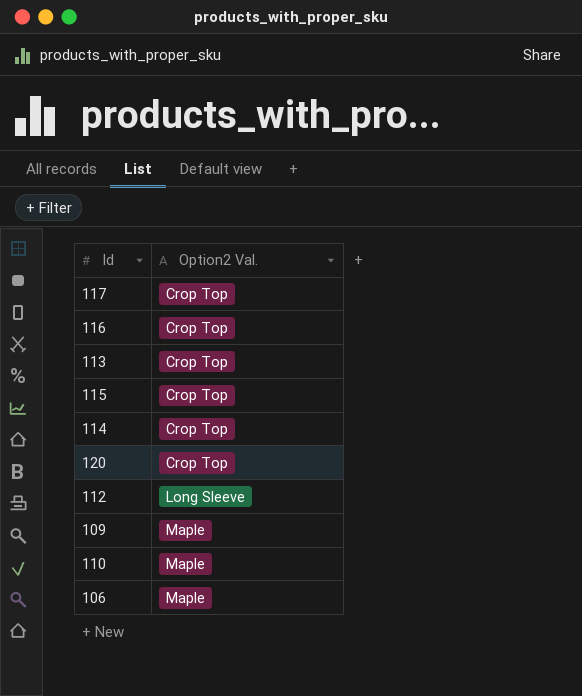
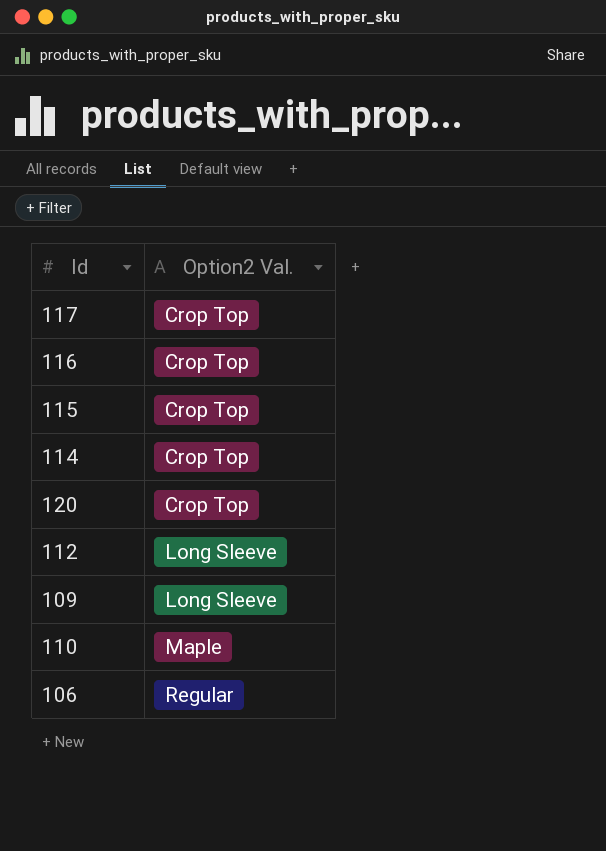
row 113: Crop Top -> none
109 | Option2 Val.: Maple -> Long Sleeve
106 | Option2 Val.: Maple -> Regular

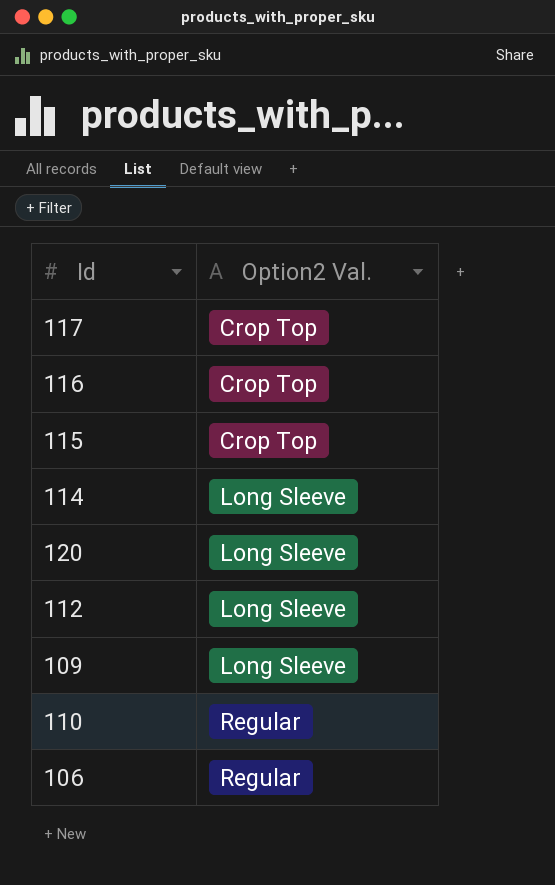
114 | Option2 Val.: Crop Top -> Long Sleeve
120 | Option2 Val.: Crop Top -> Long Sleeve
110 | Option2 Val.: Maple -> Regular

